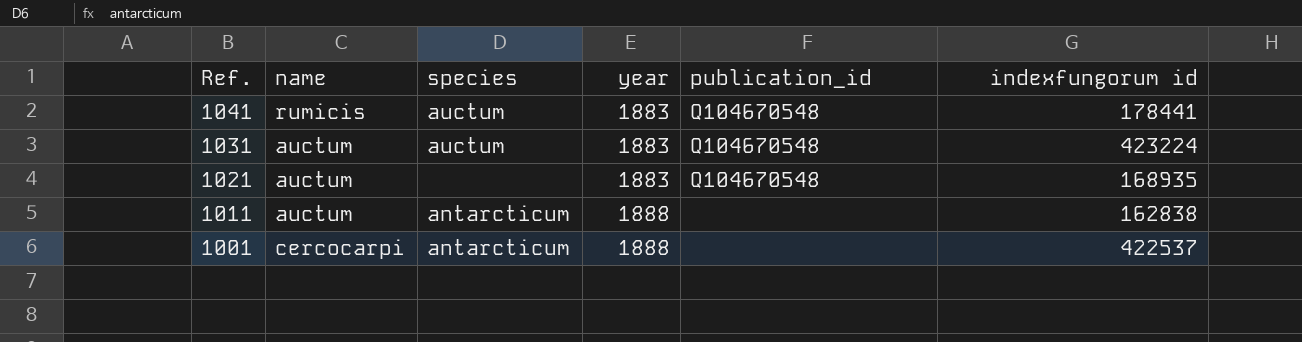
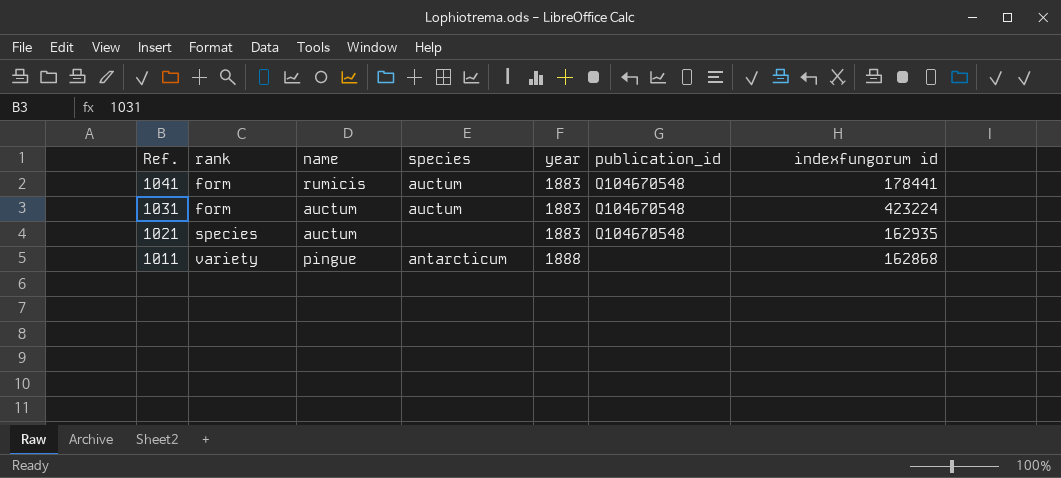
column rank | position: none -> 2
row 1001: cercocarpi | antarcticum | 1888 | none | 422537 -> none
1021 | indexfungorum id: 168935 -> 162935
1011 | name: auctum -> pingue
1011 | indexfungorum id: 162838 -> 162868

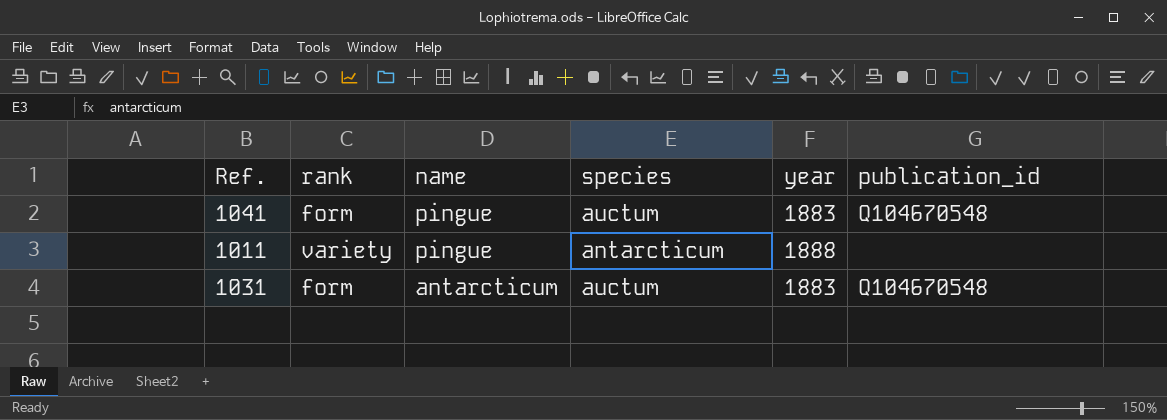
row order: Ref. descending -> name descending
column indexfungorum id | position: 7 -> none
row 1021: species | auctum | none | 1883 | Q104670548 | 162935 -> none
1041 | name: rumicis -> pingue
1031 | name: auctum -> antarcticum

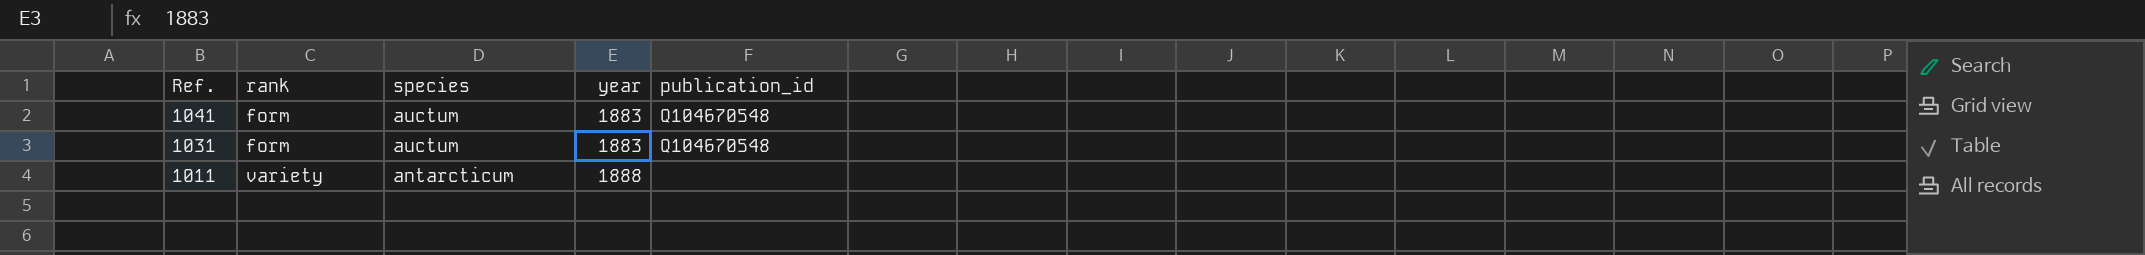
row order: name descending -> Ref. descending
column name | position: 3 -> none

